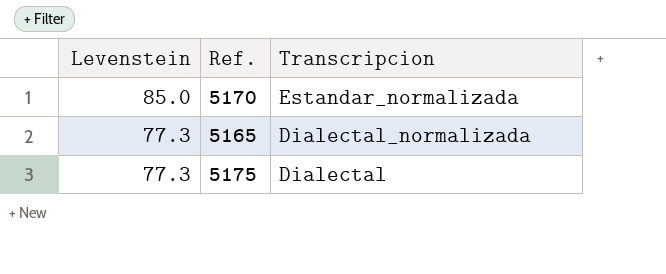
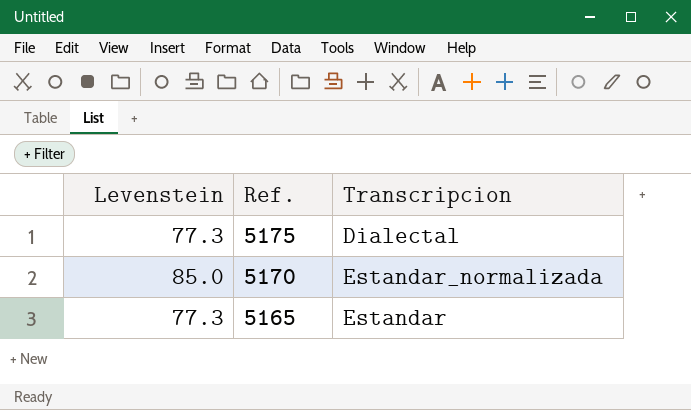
row order: Levenstein descending -> Ref. descending
5165 | Transcripcion: Dialectal_normalizada -> Estandar

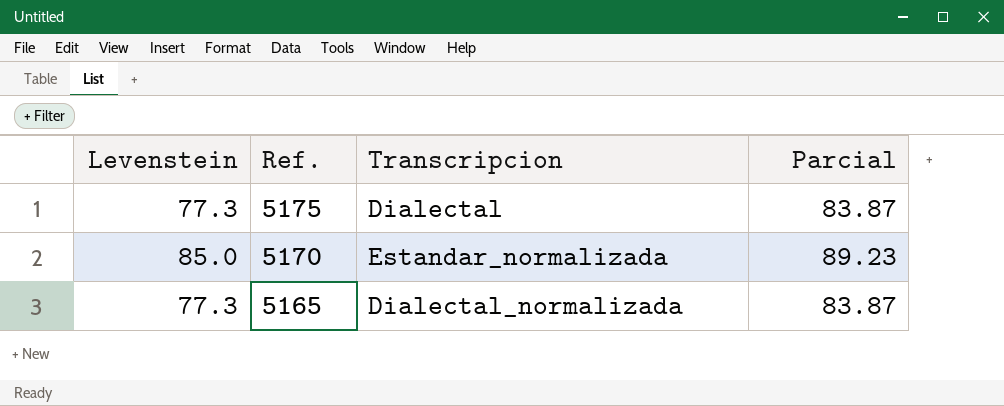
column Parcial | position: none -> 4
5165 | Transcripcion: Estandar -> Dialectal_normalizada

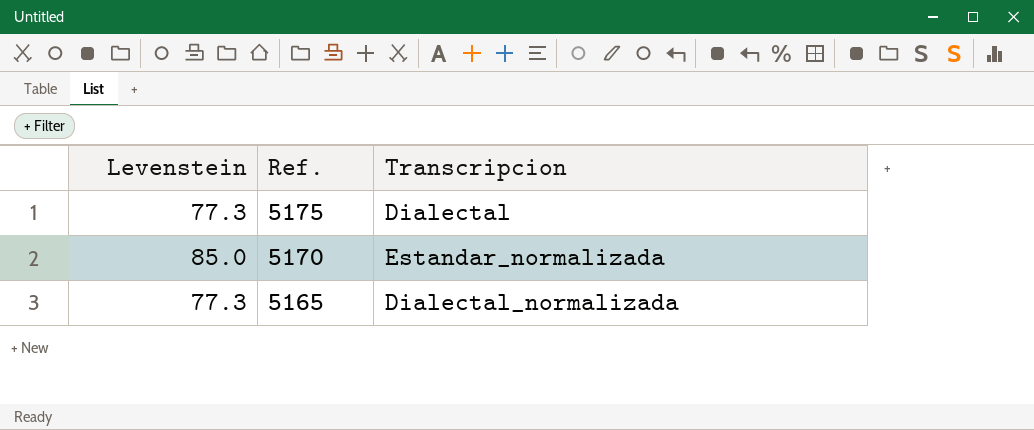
column Parcial | position: 4 -> none

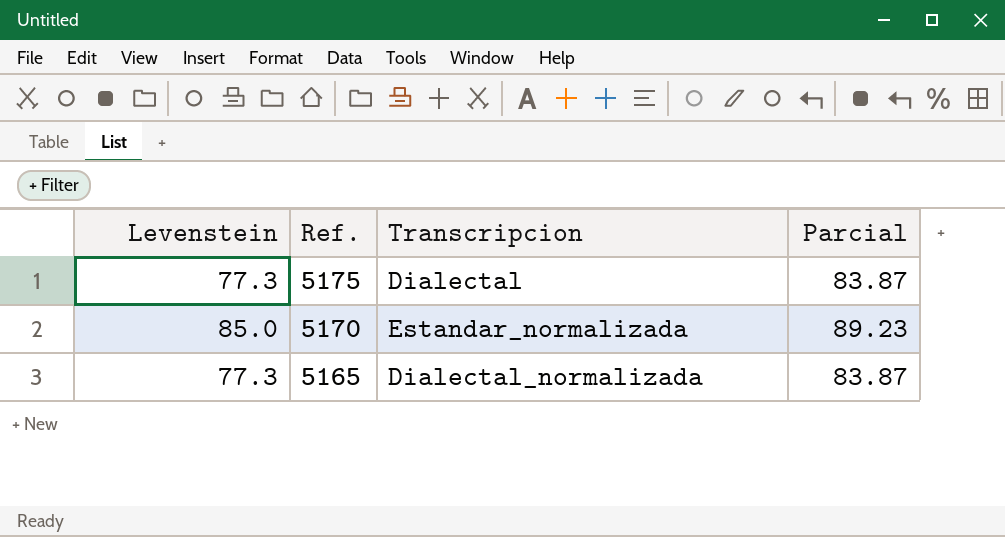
column Parcial | position: none -> 4

